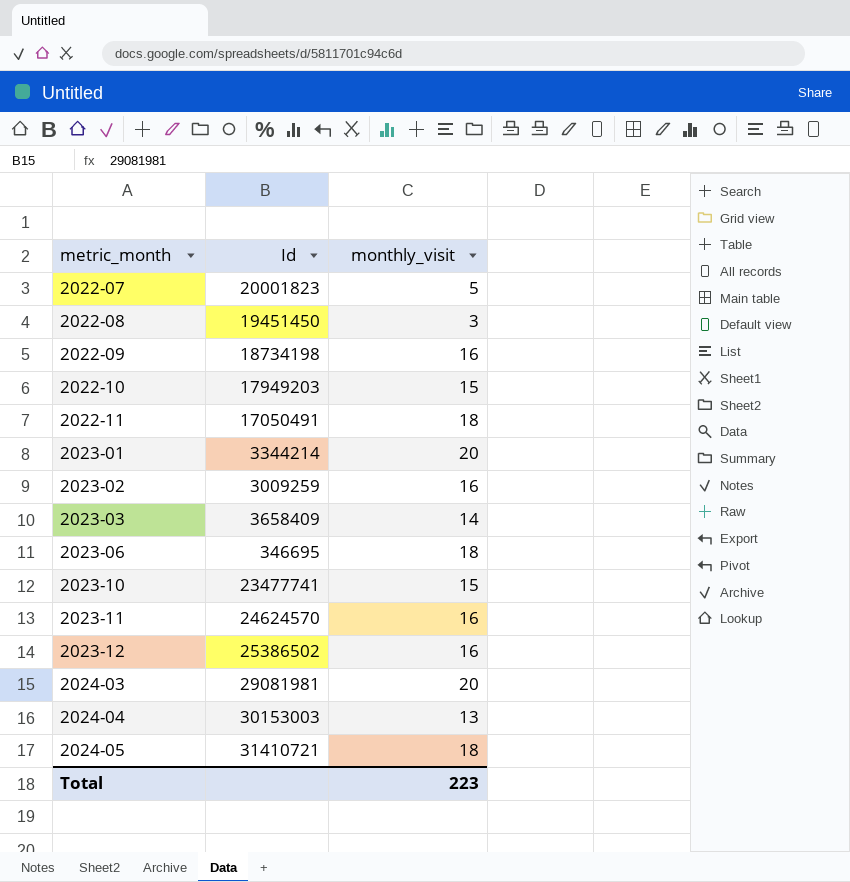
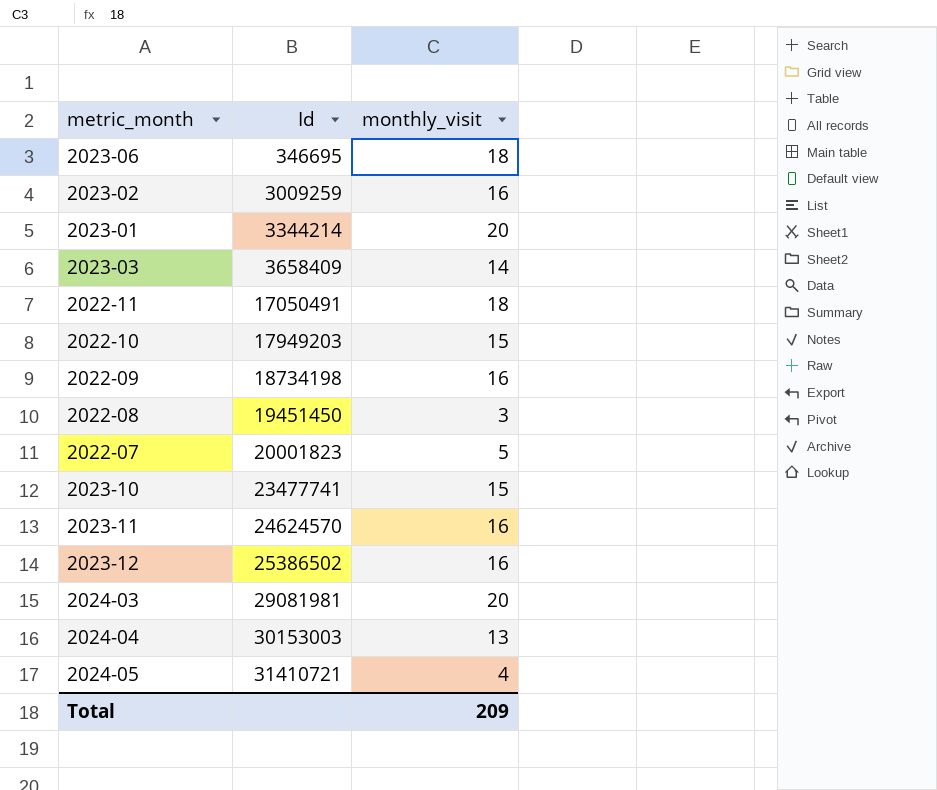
row order: metric_month ascending -> Id ascending
2024-05 | monthly_visit: 18 -> 4
Total | monthly_visit: 223 -> 209

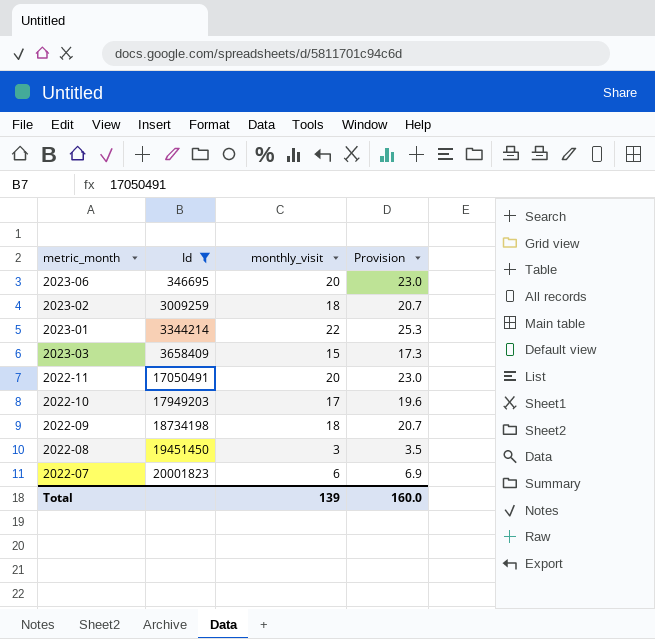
filter: none -> Id <= 20001823
column Provision | formula: none -> [monthly_visit] * 1.15
2023-06 | monthly_visit: 18 -> 20
2023-02 | monthly_visit: 16 -> 18
2023-01 | monthly_visit: 20 -> 22
2023-03 | monthly_visit: 14 -> 15
2022-11 | monthly_visit: 18 -> 20
2022-10 | monthly_visit: 15 -> 17
2022-09 | monthly_visit: 16 -> 18
2022-07 | monthly_visit: 5 -> 6
Total | monthly_visit: 209 -> 139

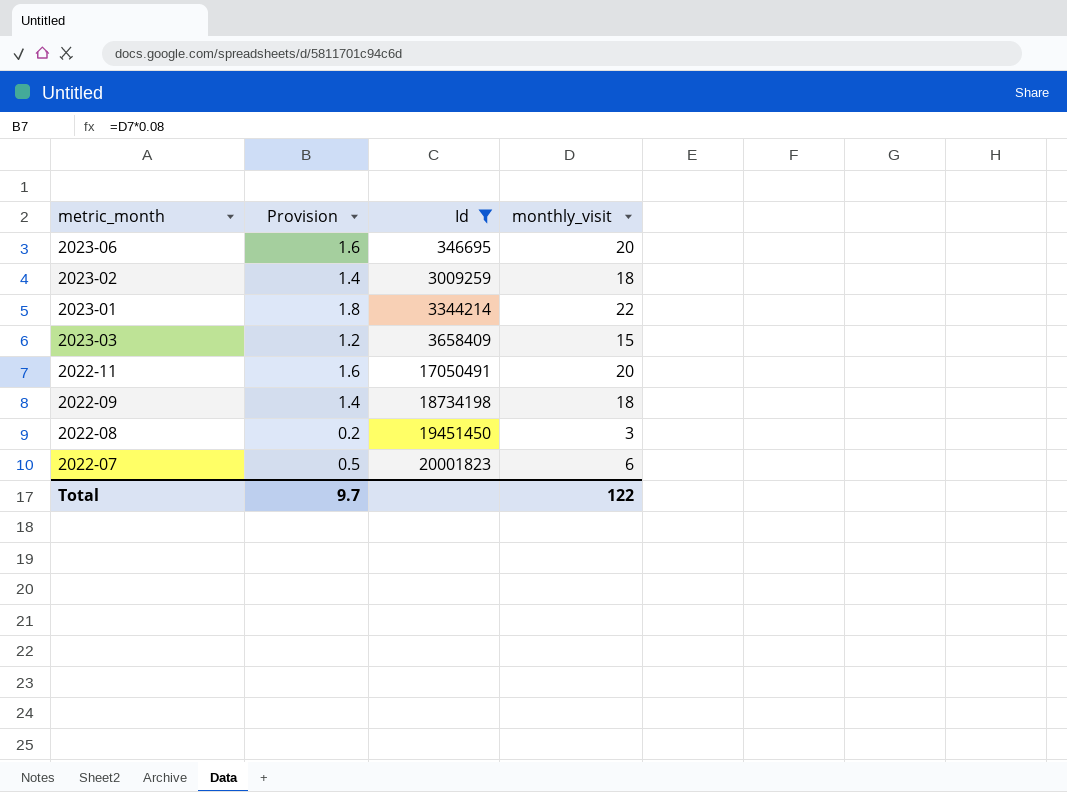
column Provision | formula: [monthly_visit] * 1.15 -> [monthly_visit] * 0.08
column Provision | position: 4 -> 2
row 2022-10: 17949203 | 17 | 19.6 -> none
Total | Provision: 160.0 -> 9.7
Total | monthly_visit: 139 -> 122

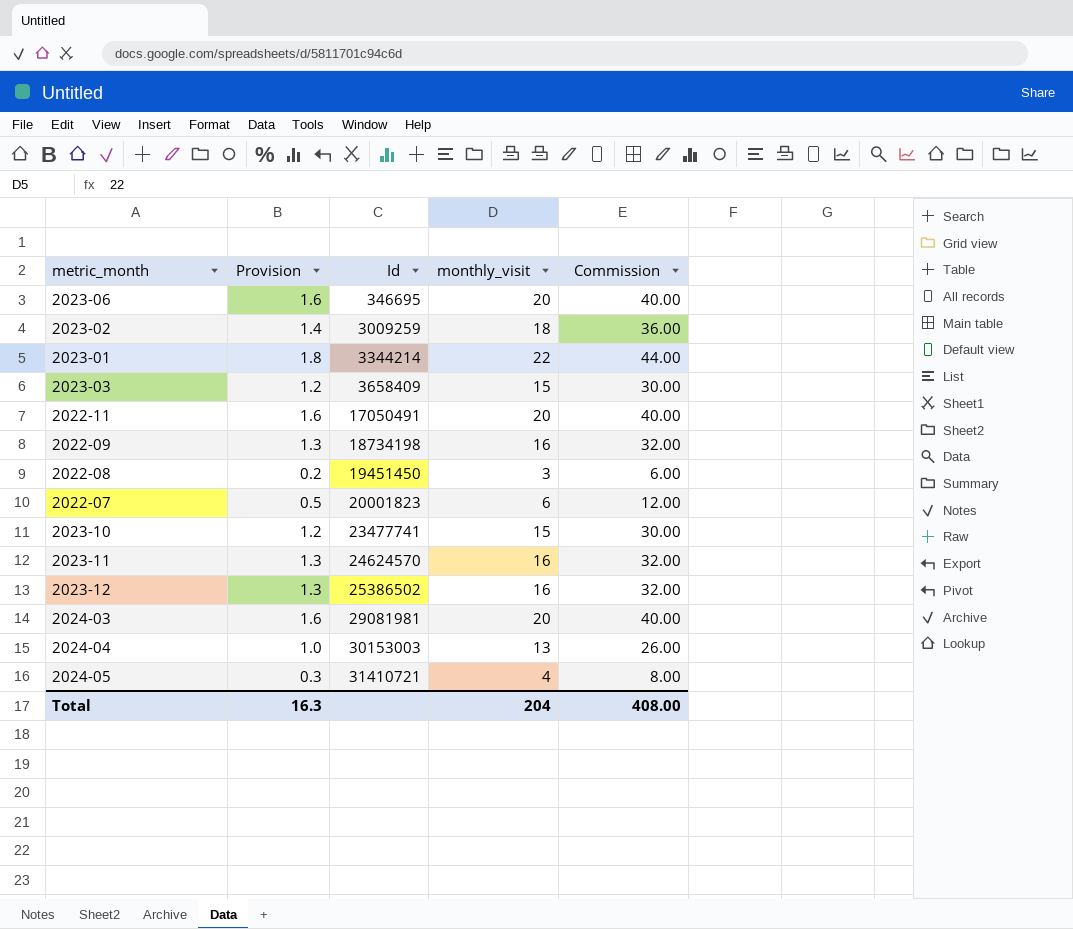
filter: Id <= 20001823 -> none
column Commission | formula: none -> [monthly_visit] * 2
2022-09 | Provision: 1.4 -> 1.3
2022-09 | monthly_visit: 18 -> 16
Total | Provision: 9.7 -> 16.3
Total | monthly_visit: 122 -> 204

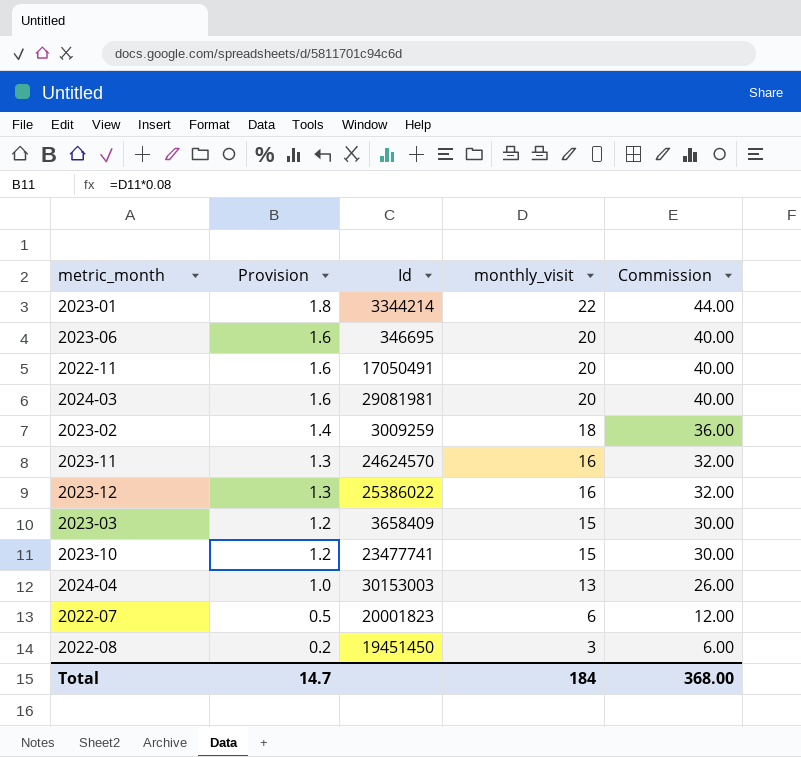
row order: Id ascending -> Provision descending
row 2022-09: 1.3 | 18734198 | 16 | 32.00 -> none
row 2024-05: 0.3 | 31410721 | 4 | 8.00 -> none
2023-12 | Id: 25386502 -> 25386022
Total | Provision: 16.3 -> 14.7
Total | monthly_visit: 204 -> 184
Total | Commission: 408.00 -> 368.00

